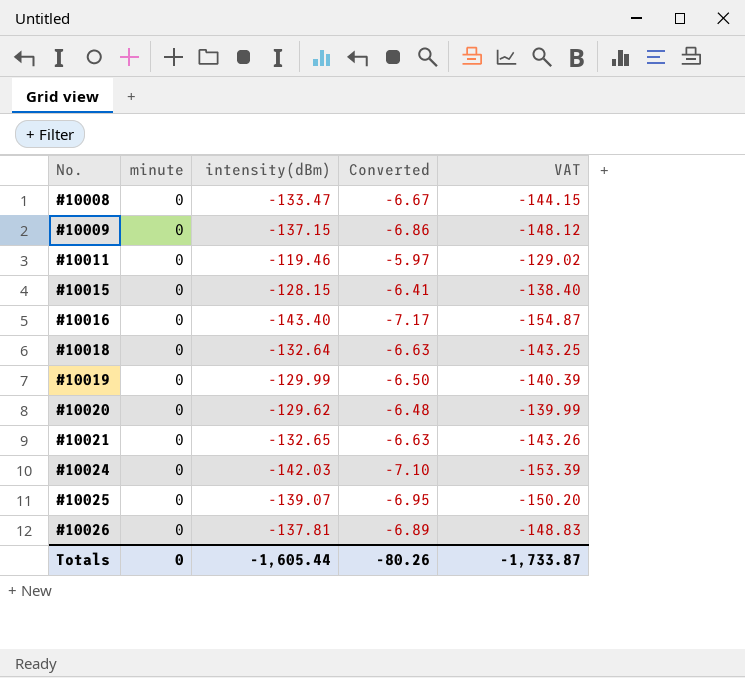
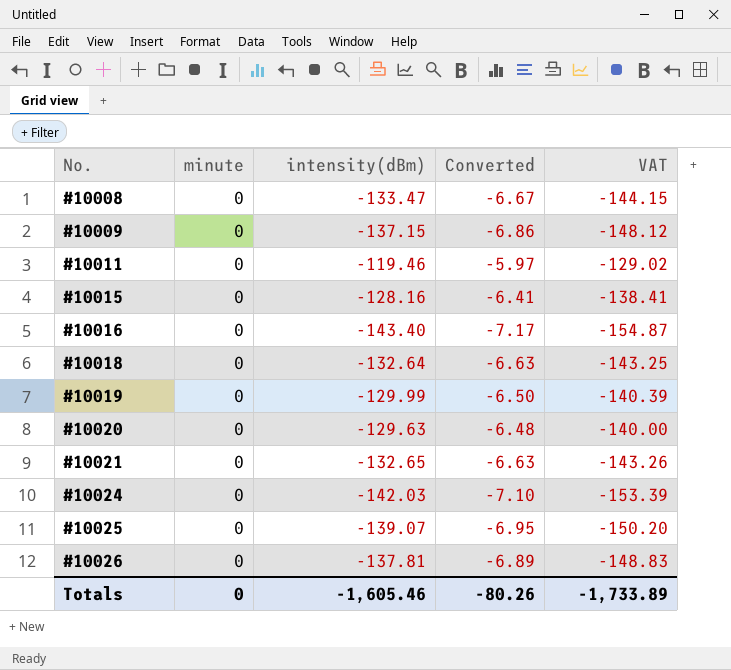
#10015 | intensity(dBm): -128.15 -> -128.16
#10015 | VAT: -138.40 -> -138.41
#10020 | intensity(dBm): -129.62 -> -129.63
#10020 | VAT: -139.99 -> -140.00
Totals | intensity(dBm): -1,605.44 -> -1,605.46
Totals | VAT: -1,733.87 -> -1,733.89

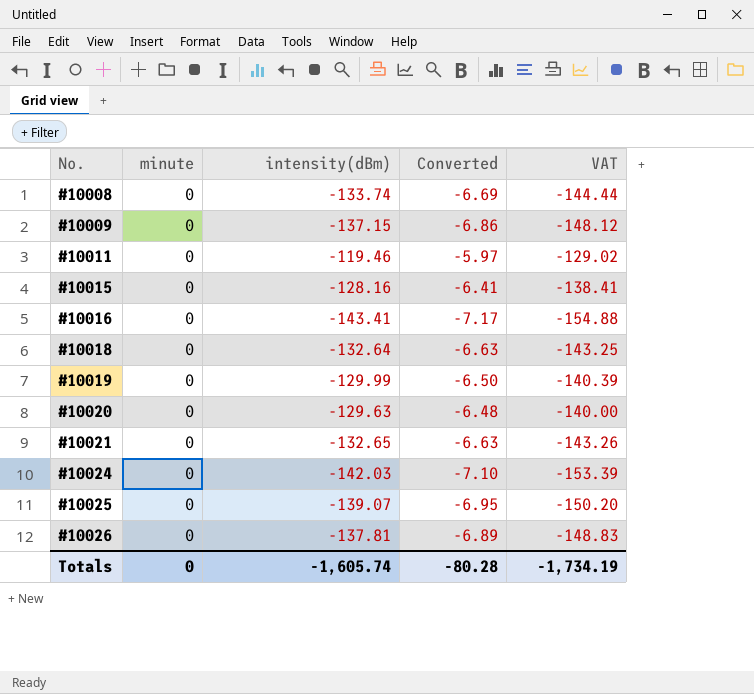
#10008 | intensity(dBm): -133.47 -> -133.74
#10008 | Converted: -6.67 -> -6.69
#10008 | VAT: -144.15 -> -144.44
#10016 | intensity(dBm): -143.40 -> -143.41
#10016 | VAT: -154.87 -> -154.88
Totals | intensity(dBm): -1,605.46 -> -1,605.74
Totals | Converted: -80.26 -> -80.28
Totals | VAT: -1,733.89 -> -1,734.19

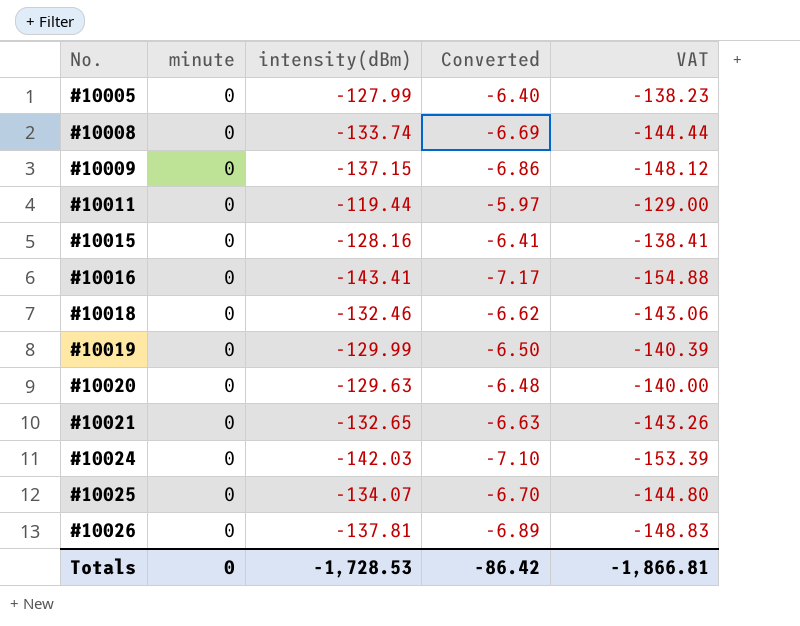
row #10005: none -> 0 | -127.99 | -6.40 | -138.23
#10011 | intensity(dBm): -119.46 -> -119.44
#10011 | VAT: -129.02 -> -129.00
#10018 | intensity(dBm): -132.64 -> -132.46
#10018 | Converted: -6.63 -> -6.62
#10018 | VAT: -143.25 -> -143.06
#10025 | intensity(dBm): -139.07 -> -134.07
#10025 | Converted: -6.95 -> -6.70
#10025 | VAT: -150.20 -> -144.80
Totals | intensity(dBm): -1,605.74 -> -1,728.53
Totals | Converted: -80.28 -> -86.42
Totals | VAT: -1,734.19 -> -1,866.81

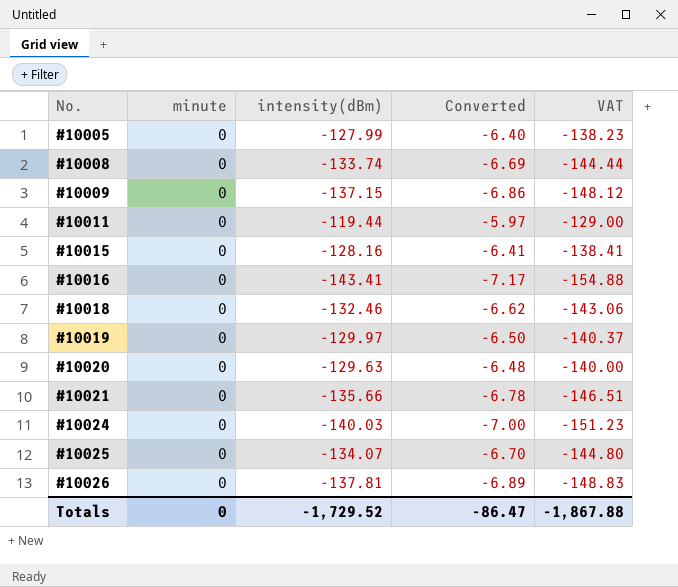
#10019 | intensity(dBm): -129.99 -> -129.97
#10019 | VAT: -140.39 -> -140.37
#10021 | intensity(dBm): -132.65 -> -135.66
#10021 | Converted: -6.63 -> -6.78
#10021 | VAT: -143.26 -> -146.51
#10024 | intensity(dBm): -142.03 -> -140.03
#10024 | Converted: -7.10 -> -7.00
#10024 | VAT: -153.39 -> -151.23
Totals | intensity(dBm): -1,728.53 -> -1,729.52
Totals | Converted: -86.42 -> -86.47
Totals | VAT: -1,866.81 -> -1,867.88

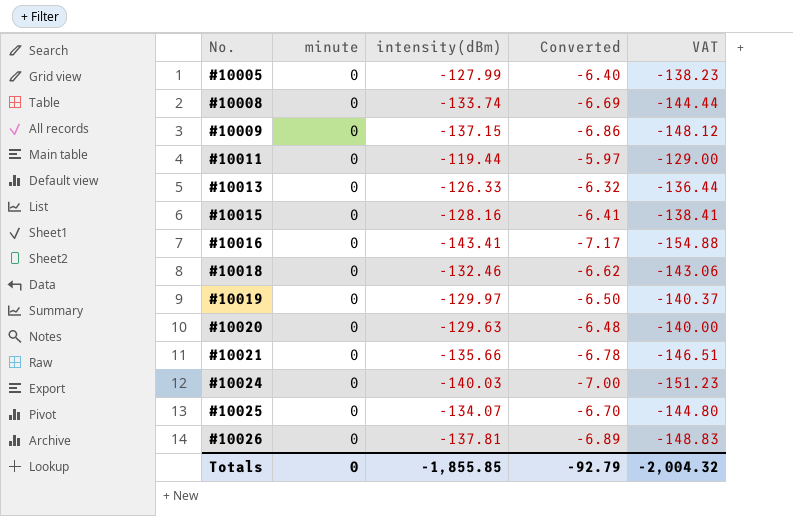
row #10013: none -> 0 | -126.33 | -6.32 | -136.44
Totals | intensity(dBm): -1,729.52 -> -1,855.85
Totals | Converted: -86.47 -> -92.79
Totals | VAT: -1,867.88 -> -2,004.32

